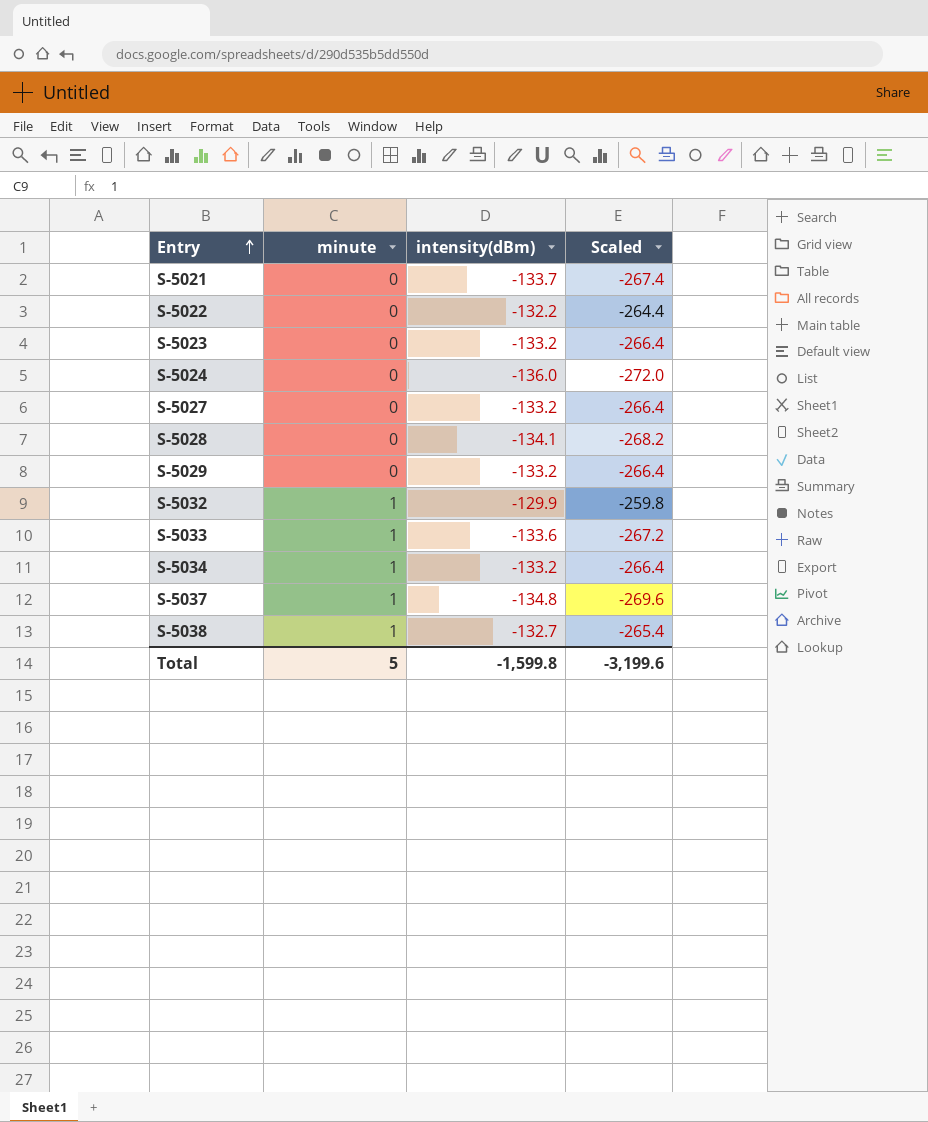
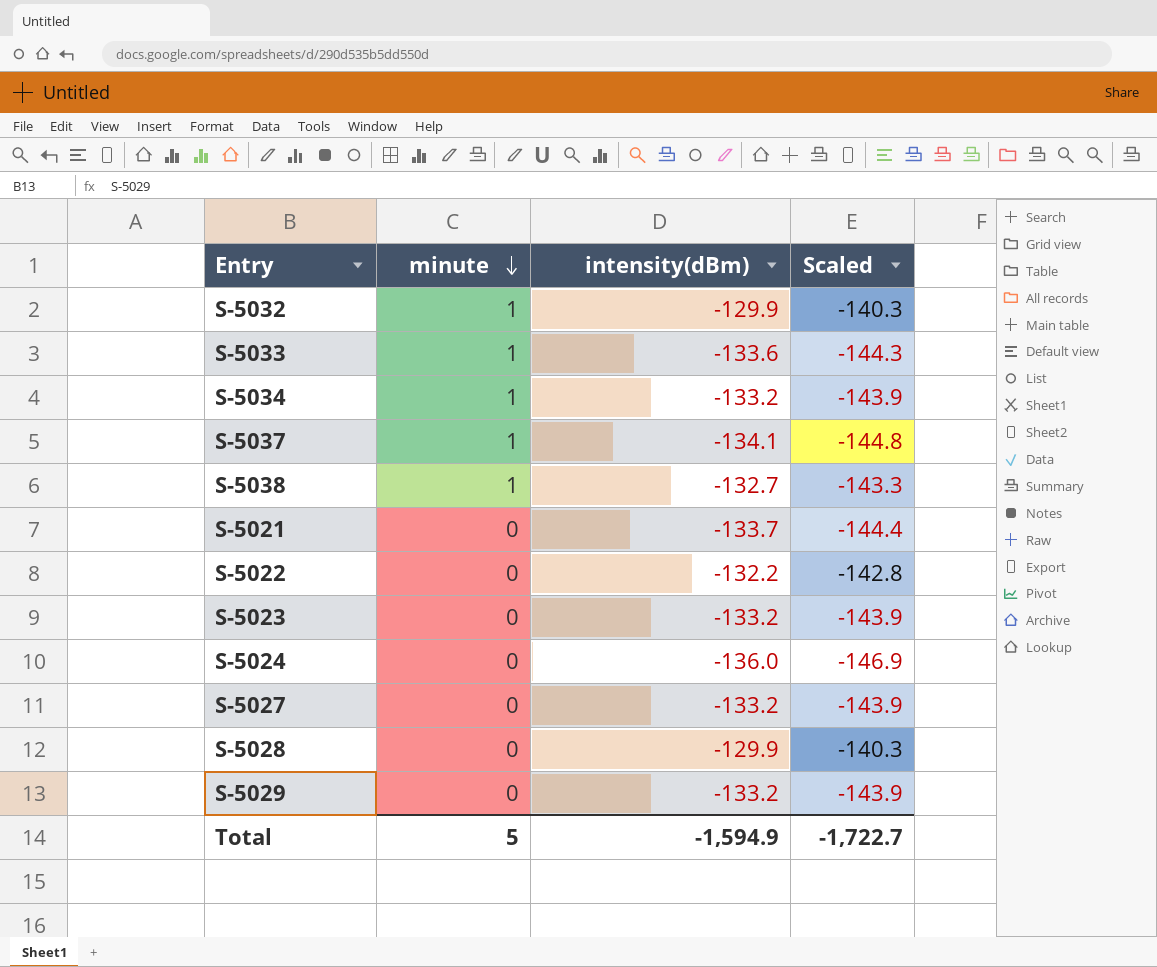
row order: Entry ascending -> minute descending
column Scaled | formula: [intensity(dBm)] * 2 -> [intensity(dBm)] * 1.08
S-5037 | intensity(dBm): -134.8 -> -134.1
S-5028 | intensity(dBm): -134.1 -> -129.9
Total | intensity(dBm): -1,599.8 -> -1,594.9
Total | Scaled: -3,199.6 -> -1,722.7

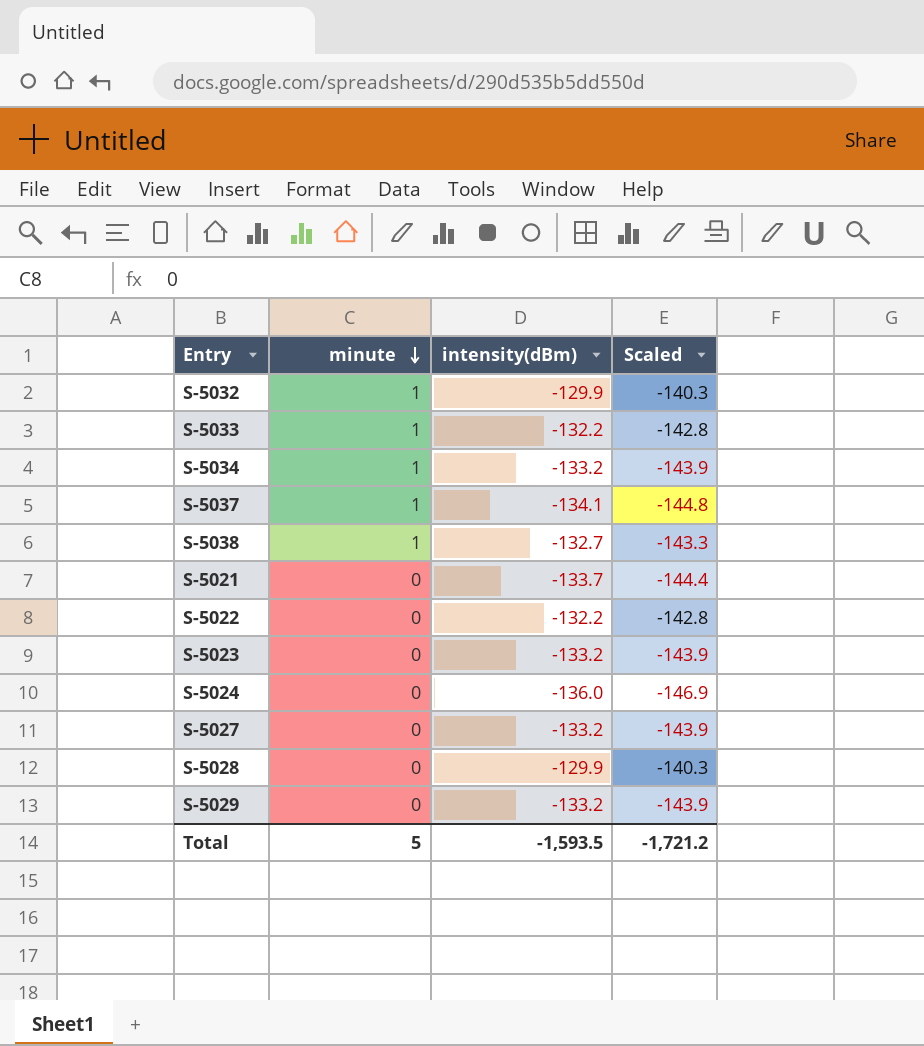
S-5033 | intensity(dBm): -133.6 -> -132.2
S-5033 | Scaled: -144.3 -> -142.8
Total | intensity(dBm): -1,594.9 -> -1,593.5
Total | Scaled: -1,722.7 -> -1,721.2

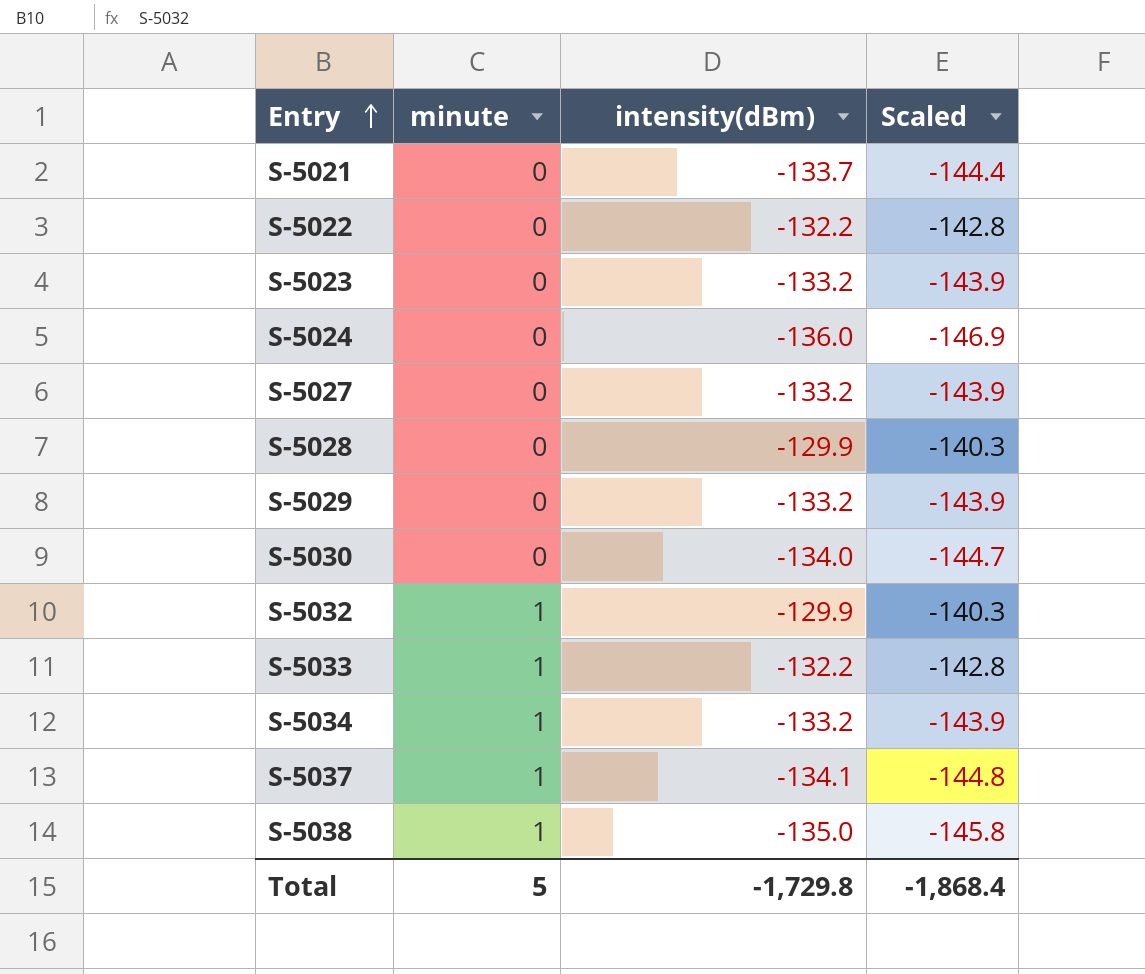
row order: minute descending -> Entry ascending
row S-5030: none -> 0 | -134.0 | -144.7
S-5038 | intensity(dBm): -132.7 -> -135.0
S-5038 | Scaled: -143.3 -> -145.8
Total | intensity(dBm): -1,593.5 -> -1,729.8
Total | Scaled: -1,721.2 -> -1,868.4

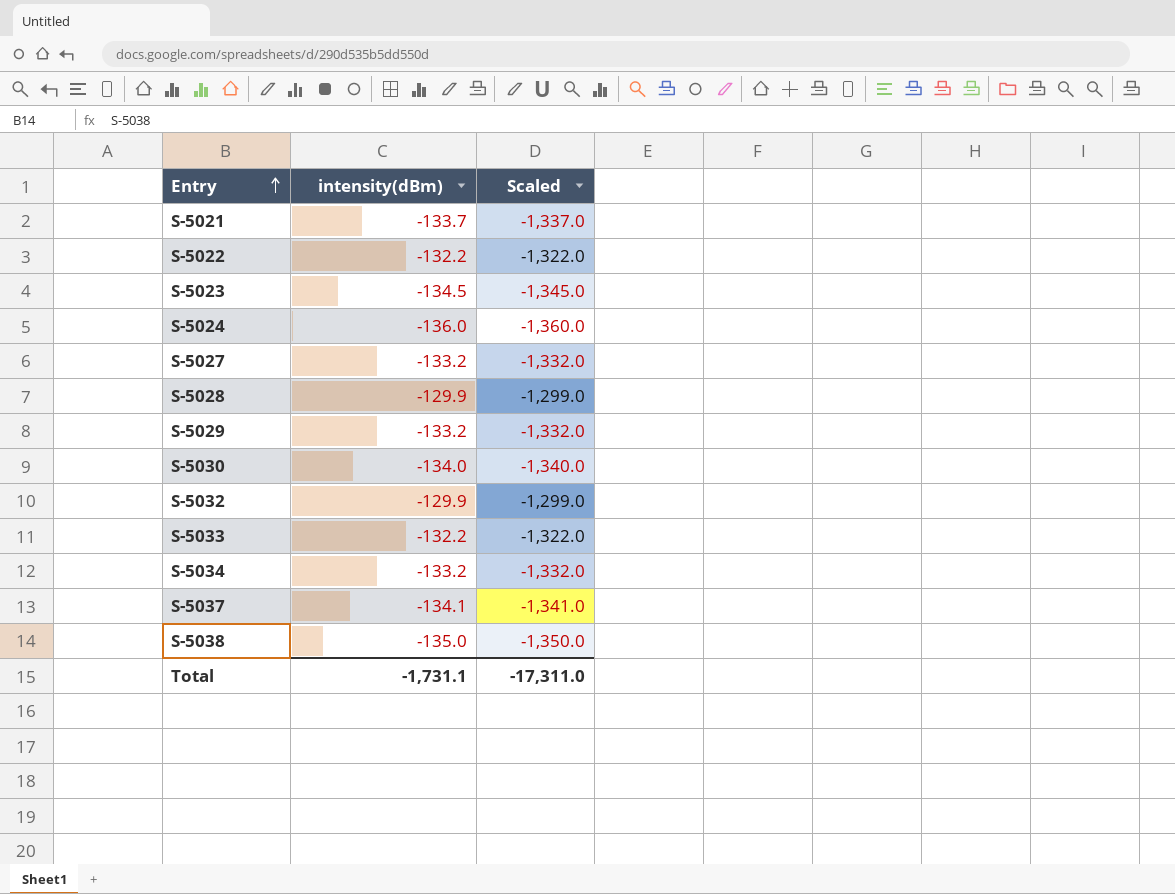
column minute | position: 2 -> none
column Scaled | formula: [intensity(dBm)] * 1.08 -> [intensity(dBm)] * 10
S-5023 | intensity(dBm): -133.2 -> -134.5
Total | intensity(dBm): -1,729.8 -> -1,731.1
Total | Scaled: -1,868.4 -> -17,311.0

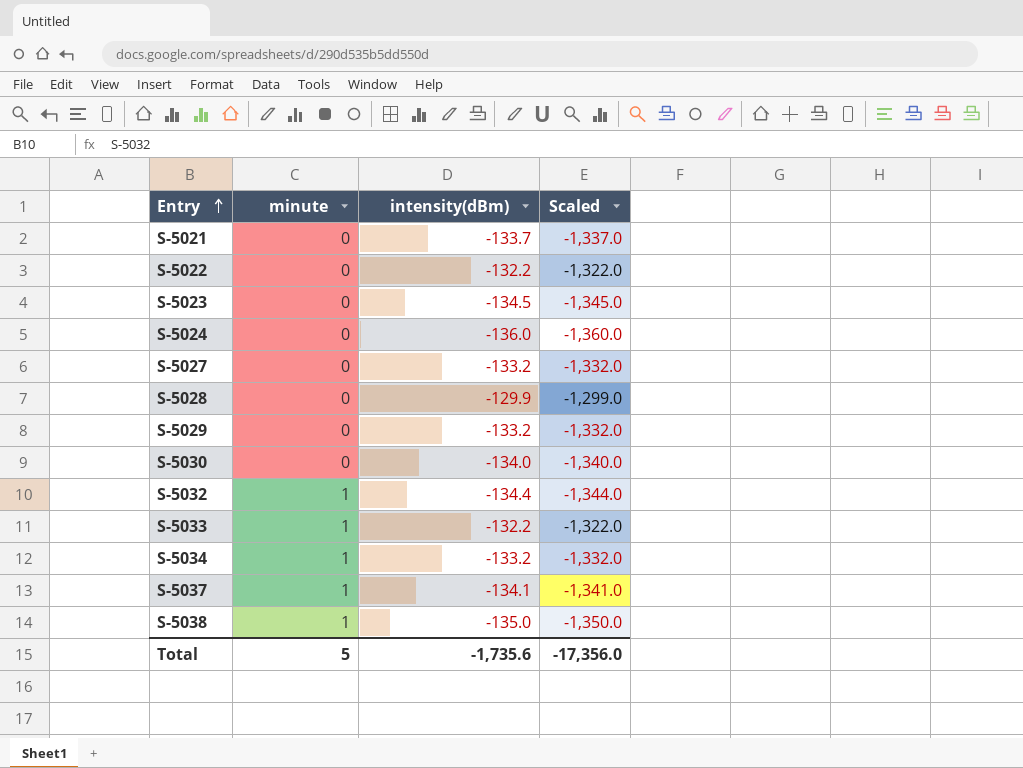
column minute | position: none -> 2
S-5032 | intensity(dBm): -129.9 -> -134.4
S-5032 | Scaled: -1,299.0 -> -1,344.0
Total | intensity(dBm): -1,731.1 -> -1,735.6
Total | Scaled: -17,311.0 -> -17,356.0

